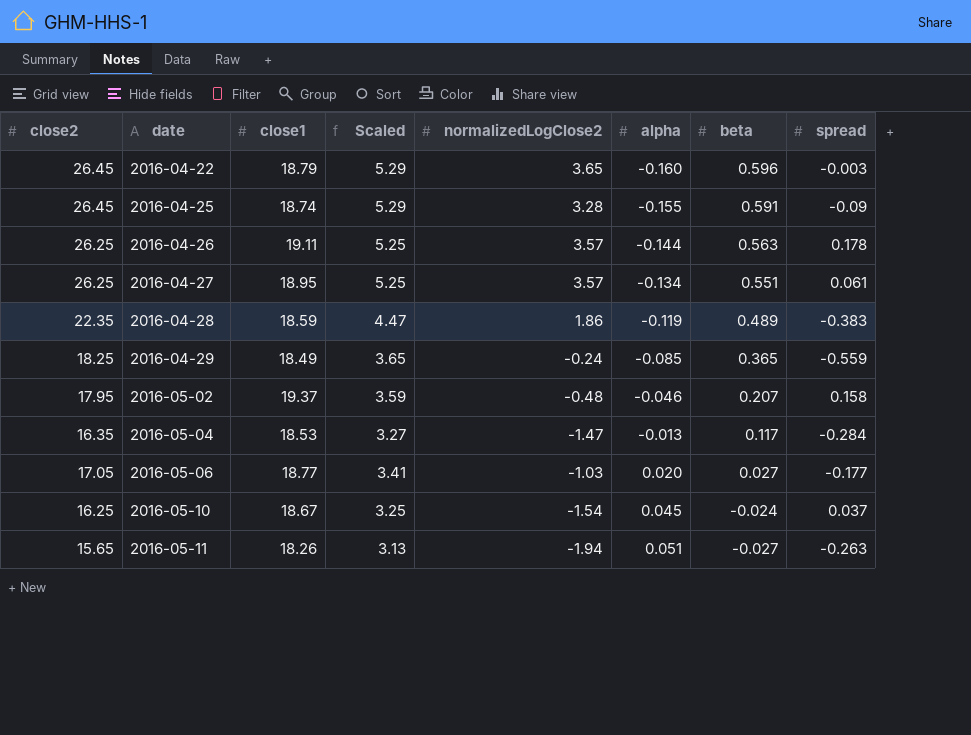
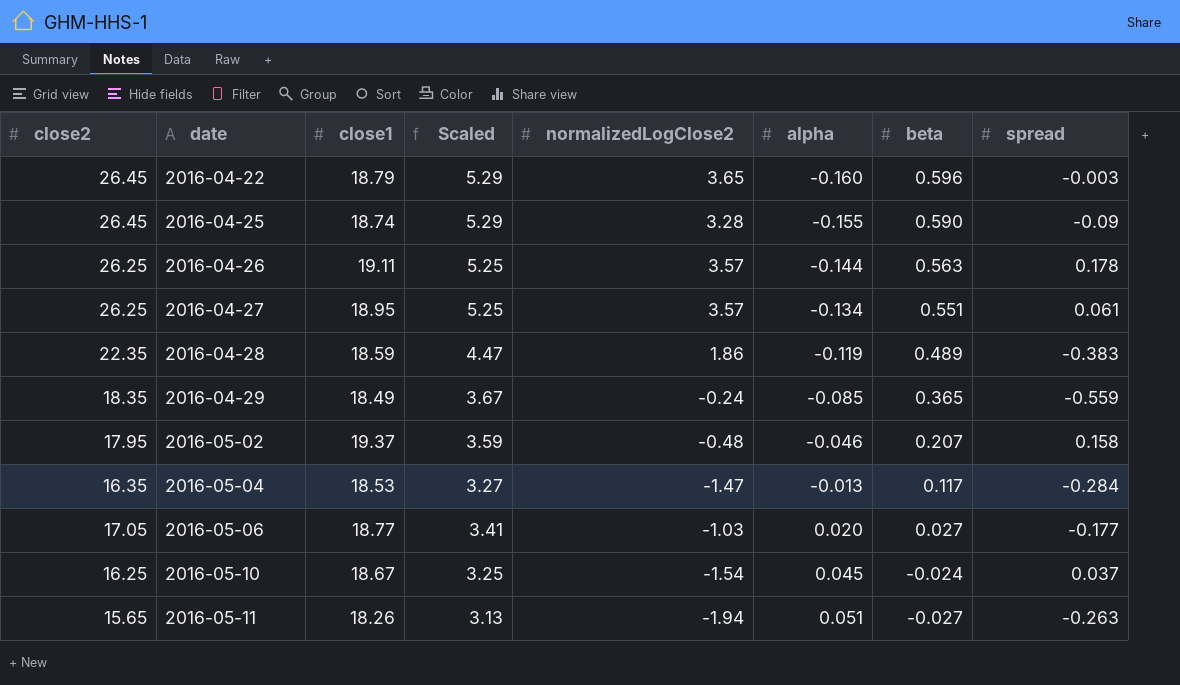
2016-04-25 | beta: 0.591 -> 0.590
2016-04-29 | close2: 18.25 -> 18.35
2016-04-29 | Scaled: 3.65 -> 3.67

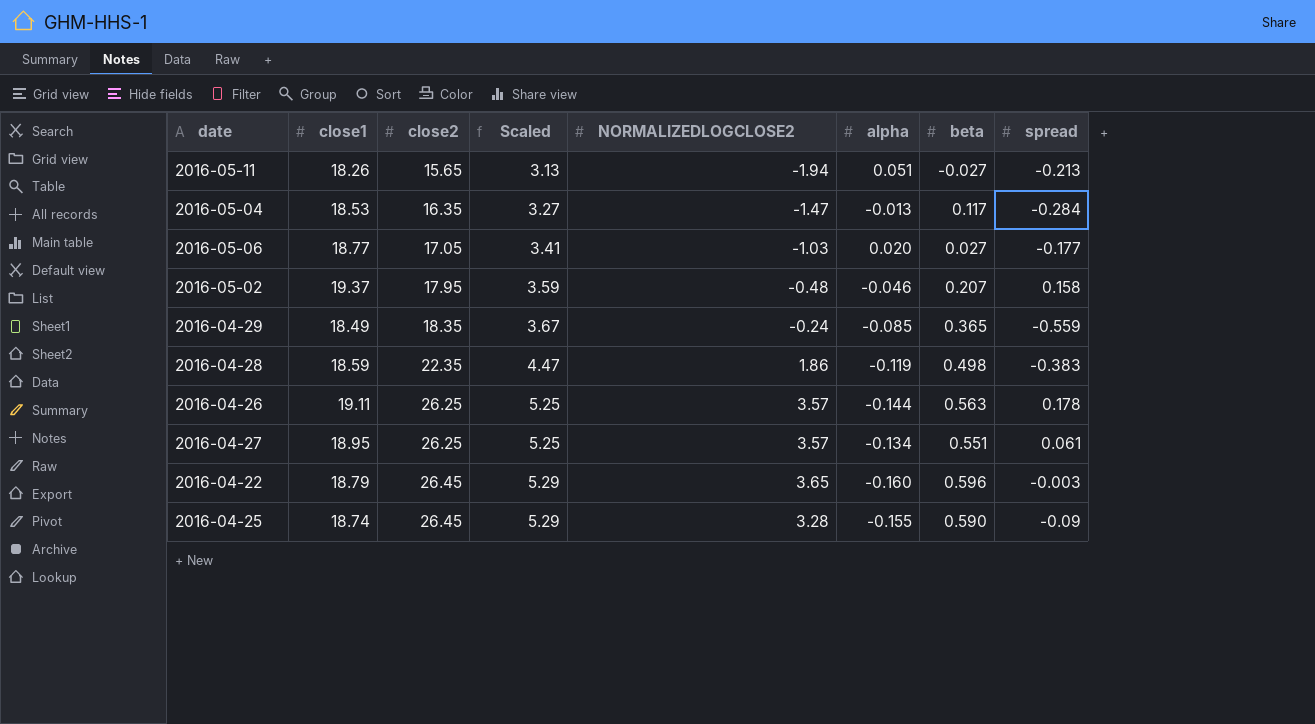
row order: date ascending -> close2 ascending
column close2 | position: 1 -> 3
column name: normalizedLogClose2 -> NORMALIZEDLOGCLOSE2
row 2016-05-10: 16.25 | 18.67 | 3.25 | -1.54 | 0.045 | -0.024 | 0.037 -> none
2016-05-11 | spread: -0.263 -> -0.213
2016-04-28 | beta: 0.489 -> 0.498

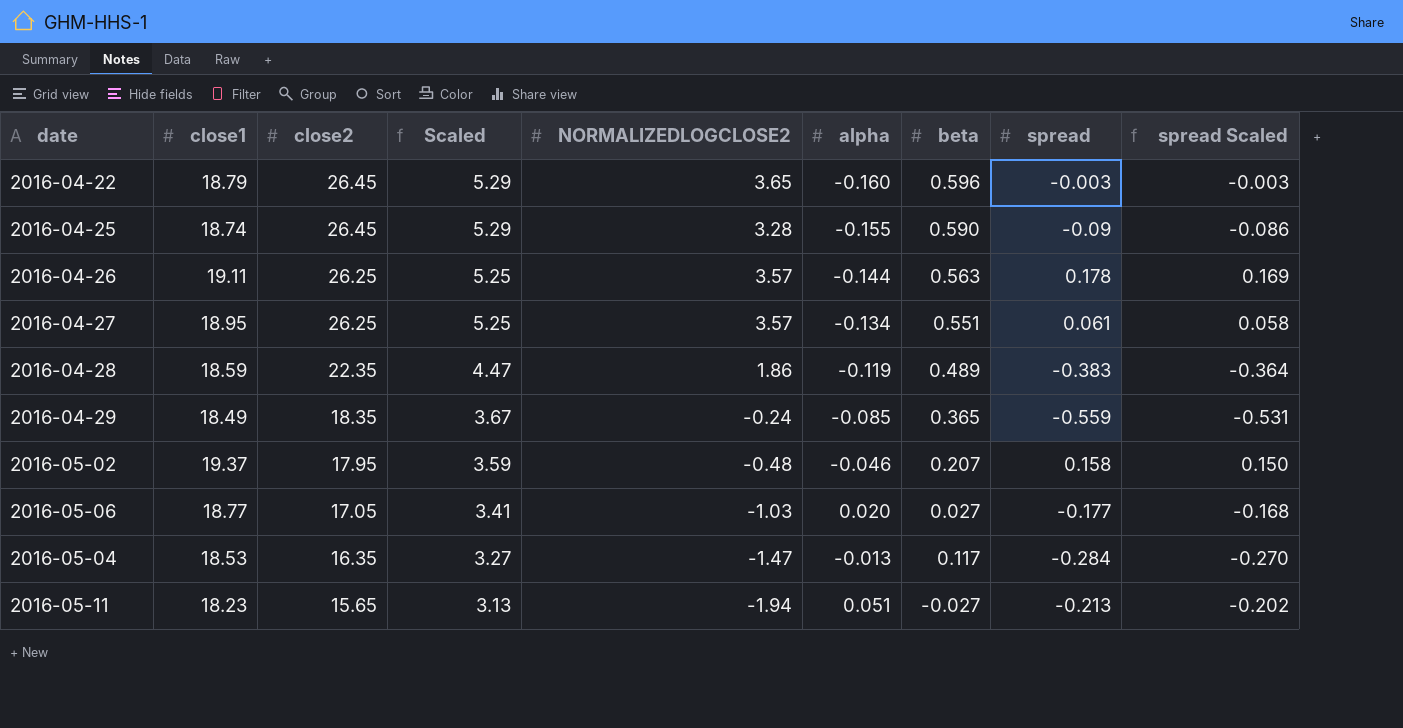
row order: close2 ascending -> close2 descending
column spread Scaled | formula: none -> [spread] * 0.95
2016-04-28 | beta: 0.498 -> 0.489
2016-05-11 | close1: 18.26 -> 18.23

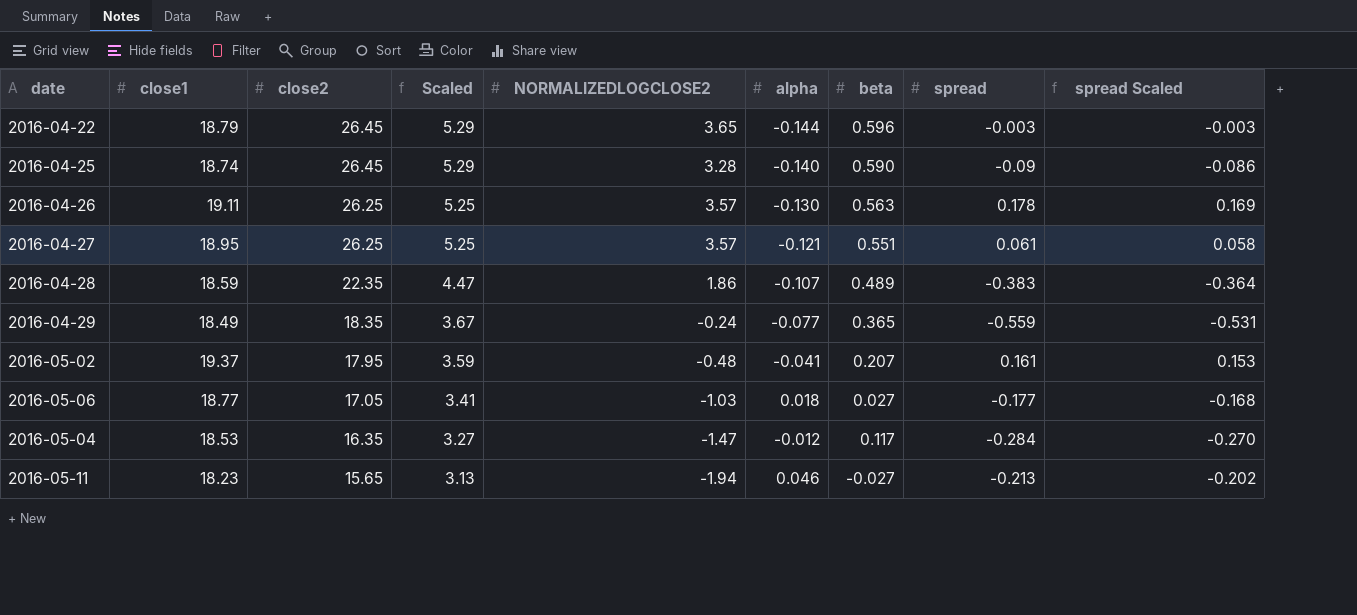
2016-04-22 | alpha: -0.160 -> -0.144
2016-04-25 | alpha: -0.155 -> -0.140
2016-04-26 | alpha: -0.144 -> -0.130
2016-04-27 | alpha: -0.134 -> -0.121
2016-04-28 | alpha: -0.119 -> -0.107
2016-04-29 | alpha: -0.085 -> -0.077
2016-05-02 | alpha: -0.046 -> -0.041
2016-05-02 | spread: 0.158 -> 0.161
2016-05-02 | spread Scaled: 0.150 -> 0.153
2016-05-06 | alpha: 0.020 -> 0.018
2016-05-04 | alpha: -0.013 -> -0.012
2016-05-11 | alpha: 0.051 -> 0.046

